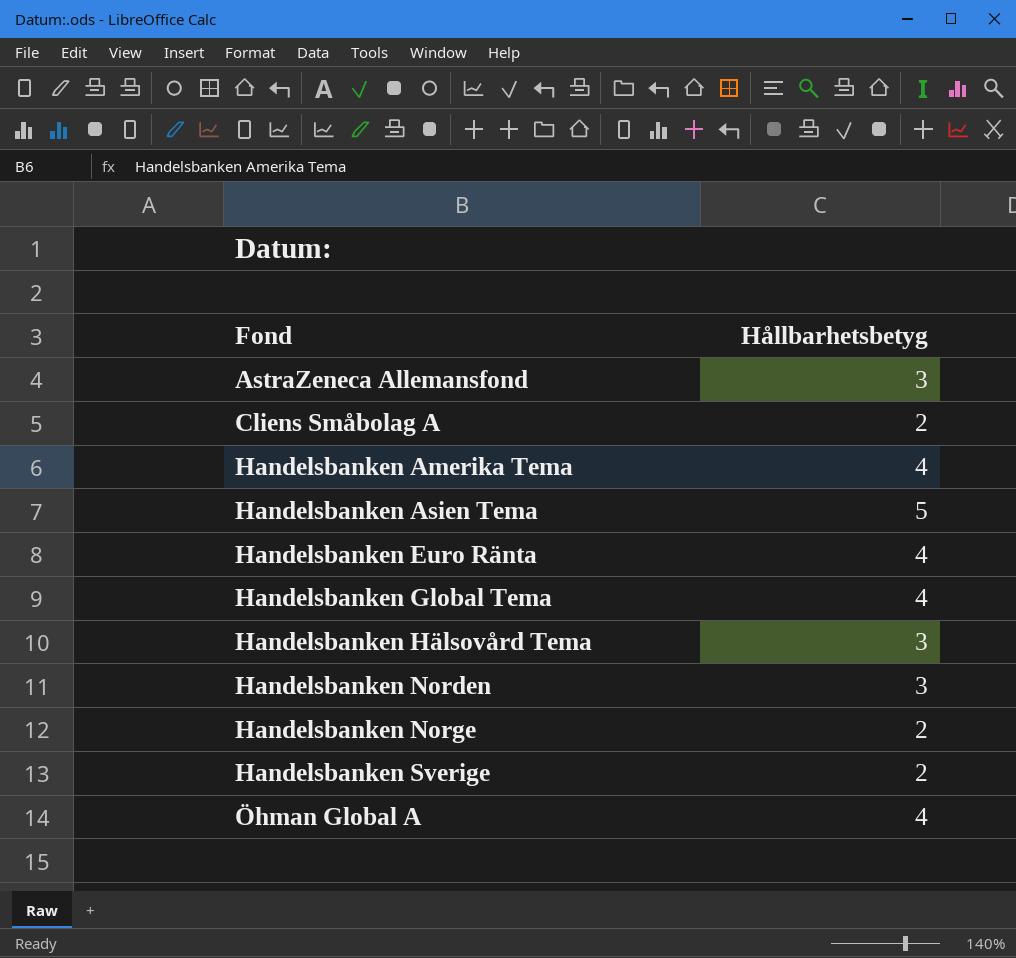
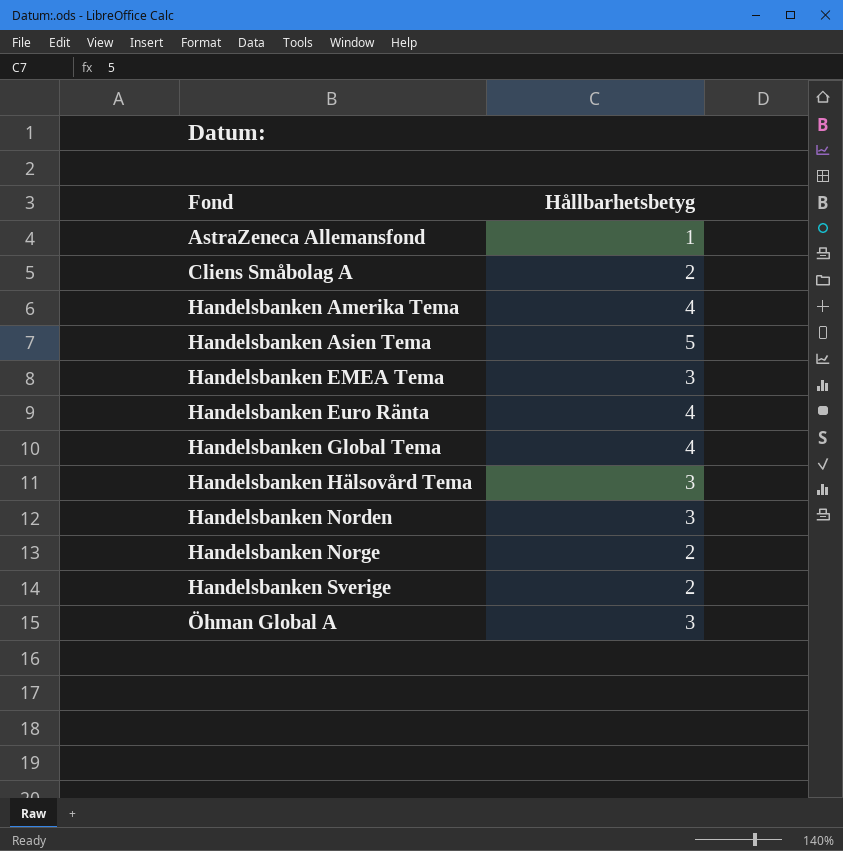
AstraZeneca Allemansfond | Hållbarhetsbetyg: 3 -> 1
row Handelsbanken EMEA Tema: none -> 3
Öhman Global A | Hållbarhetsbetyg: 4 -> 3

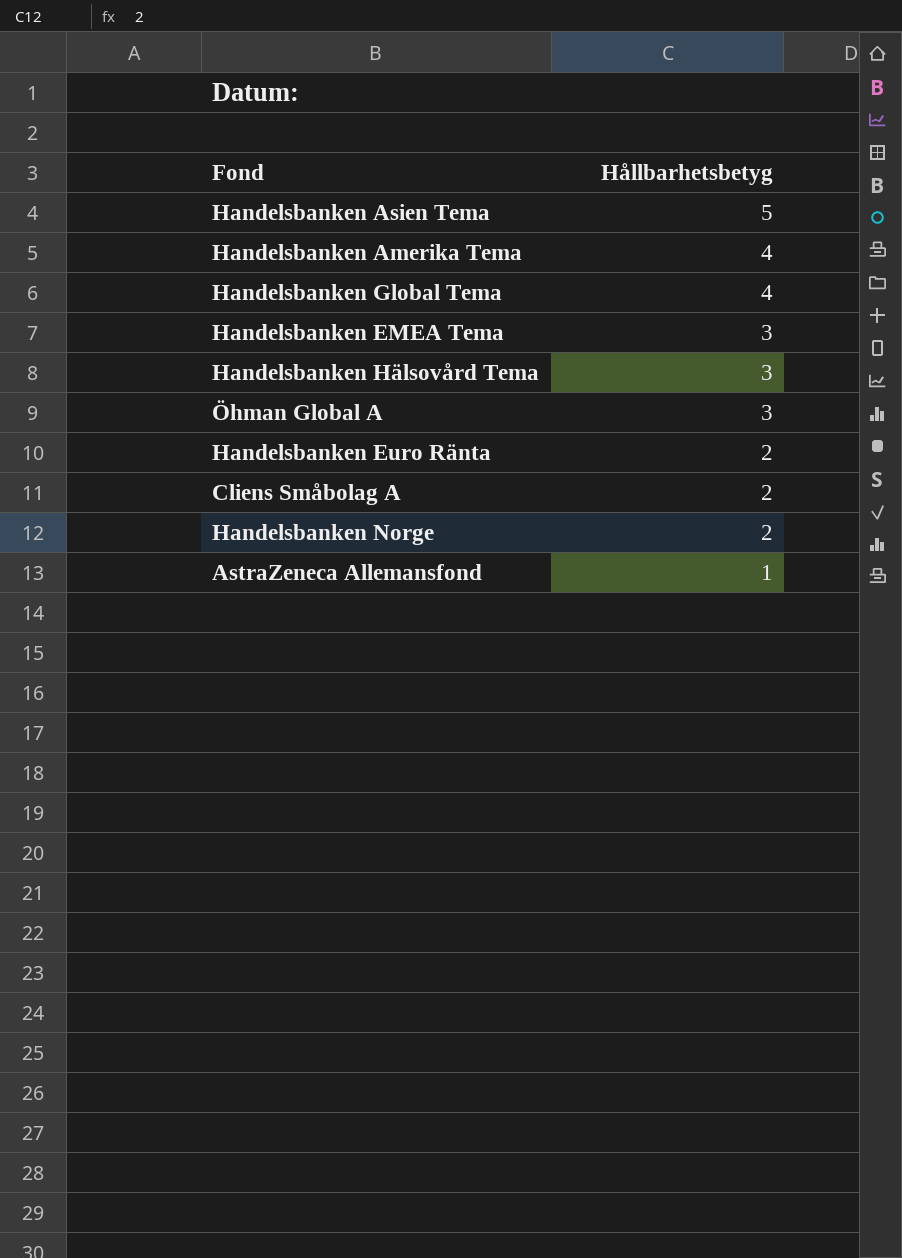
row order: Fond ascending -> Hållbarhetsbetyg descending
row Handelsbanken Norden: 3 -> none
row Handelsbanken Sverige: 2 -> none
Handelsbanken Euro Ränta | Hållbarhetsbetyg: 4 -> 2

